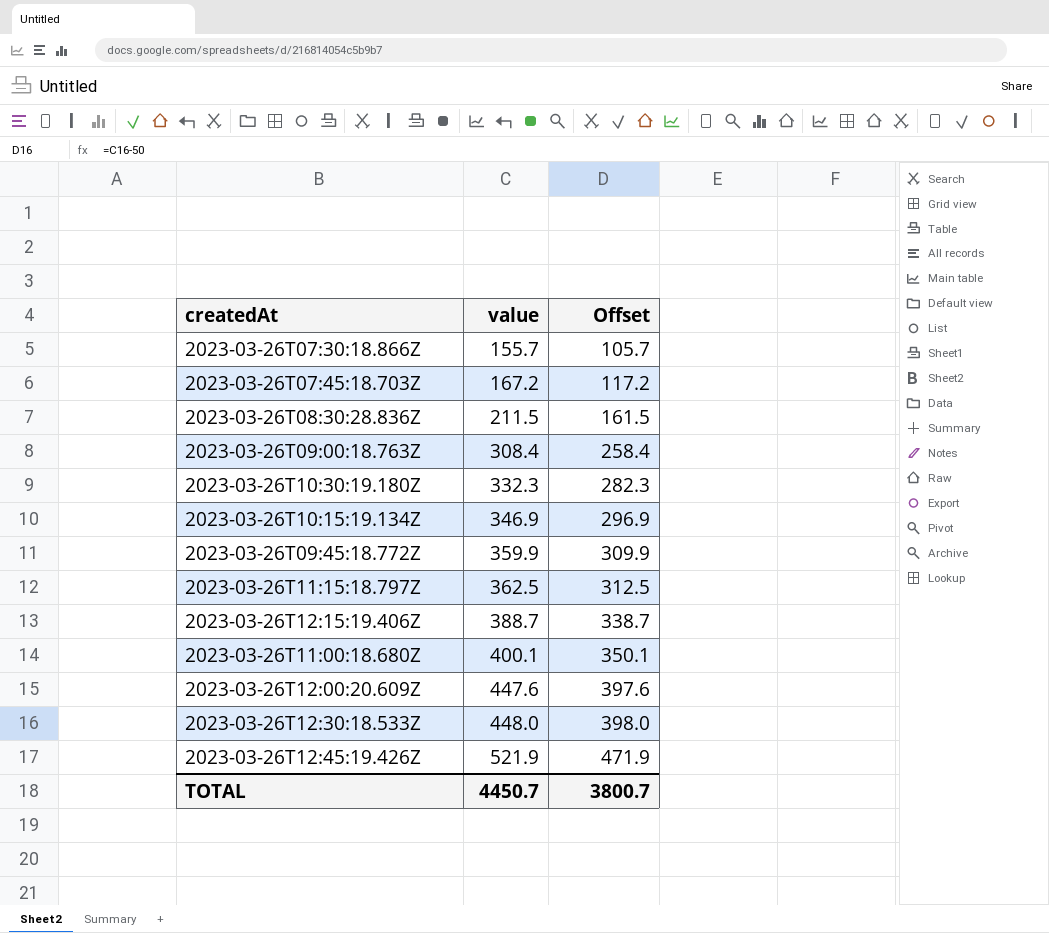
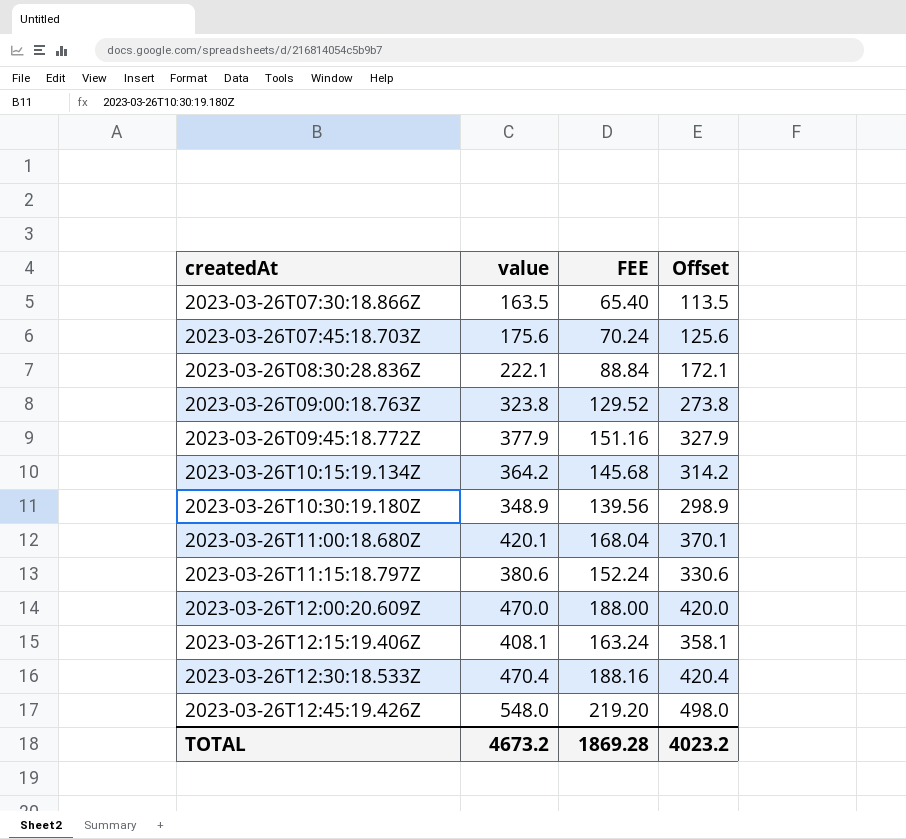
row order: value ascending -> createdAt ascending
column FEE | formula: none -> [value] * 0.4
2023-03-26T07:30:18.866Z | value: 155.7 -> 163.5
2023-03-26T07:30:18.866Z | Offset: 105.7 -> 113.5
2023-03-26T07:45:18.703Z | value: 167.2 -> 175.6
2023-03-26T07:45:18.703Z | Offset: 117.2 -> 125.6
2023-03-26T08:30:28.836Z | value: 211.5 -> 222.1
2023-03-26T08:30:28.836Z | Offset: 161.5 -> 172.1
2023-03-26T09:00:18.763Z | value: 308.4 -> 323.8
2023-03-26T09:00:18.763Z | Offset: 258.4 -> 273.8
2023-03-26T09:45:18.772Z | value: 359.9 -> 377.9
2023-03-26T09:45:18.772Z | Offset: 309.9 -> 327.9
2023-03-26T10:15:19.134Z | value: 346.9 -> 364.2
2023-03-26T10:15:19.134Z | Offset: 296.9 -> 314.2
2023-03-26T10:30:19.180Z | value: 332.3 -> 348.9
2023-03-26T10:30:19.180Z | Offset: 282.3 -> 298.9
2023-03-26T11:00:18.680Z | value: 400.1 -> 420.1
2023-03-26T11:00:18.680Z | Offset: 350.1 -> 370.1
2023-03-26T11:15:18.797Z | value: 362.5 -> 380.6
2023-03-26T11:15:18.797Z | Offset: 312.5 -> 330.6
2023-03-26T12:00:20.609Z | value: 447.6 -> 470.0
2023-03-26T12:00:20.609Z | Offset: 397.6 -> 420.0
2023-03-26T12:15:19.406Z | value: 388.7 -> 408.1
2023-03-26T12:15:19.406Z | Offset: 338.7 -> 358.1
2023-03-26T12:30:18.533Z | value: 448.0 -> 470.4
2023-03-26T12:30:18.533Z | Offset: 398.0 -> 420.4
2023-03-26T12:45:19.426Z | value: 521.9 -> 548.0
2023-03-26T12:45:19.426Z | Offset: 471.9 -> 498.0
TOTAL | value: 4450.7 -> 4673.2
TOTAL | Offset: 3800.7 -> 4023.2

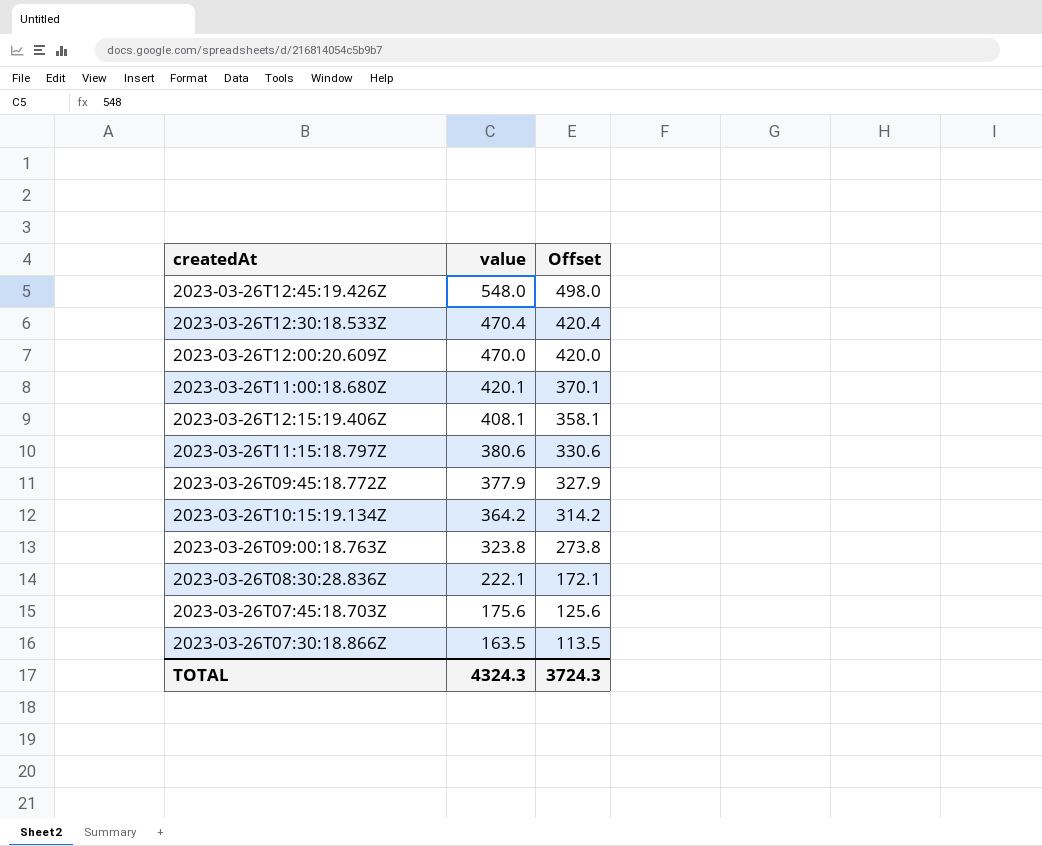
row order: createdAt ascending -> value descending
column FEE | formula: [value] * 0.4 -> none
row 2023-03-26T10:30:19.180Z: 348.9 | 139.56 | 298.9 -> none
TOTAL | value: 4673.2 -> 4324.3
TOTAL | Offset: 4023.2 -> 3724.3

